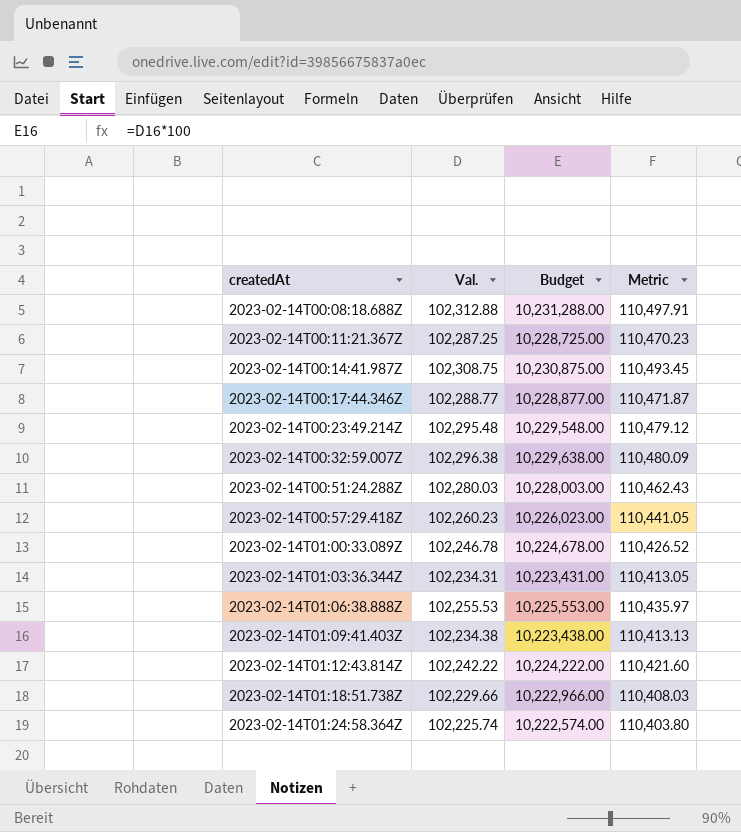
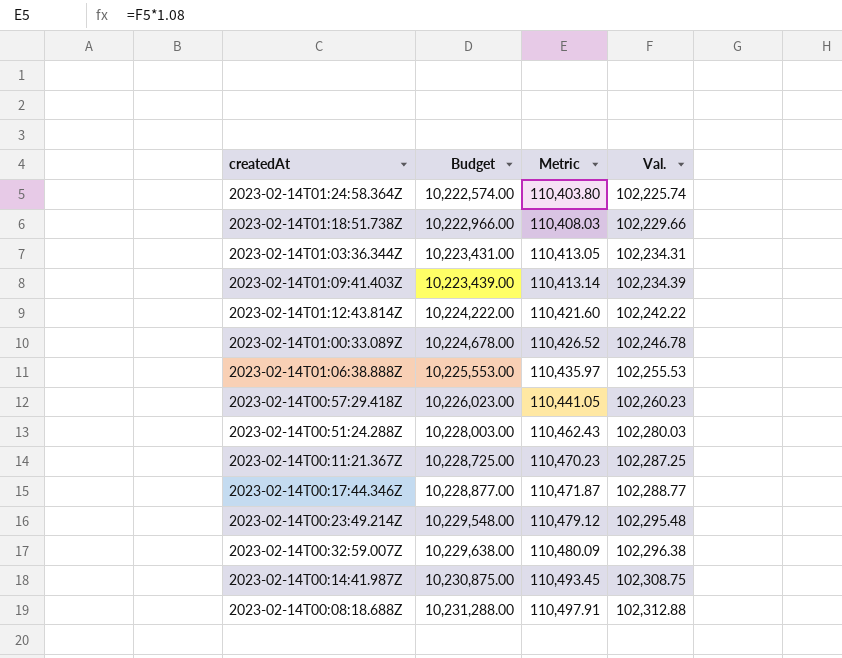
row order: createdAt ascending -> Budget ascending
column Val. | position: 2 -> 4
2023-02-14T01:09:41.403Z | Budget: 10,223,438.00 -> 10,223,439.00
2023-02-14T01:09:41.403Z | Metric: 110,413.13 -> 110,413.14
2023-02-14T01:09:41.403Z | Val.: 102,234.38 -> 102,234.39

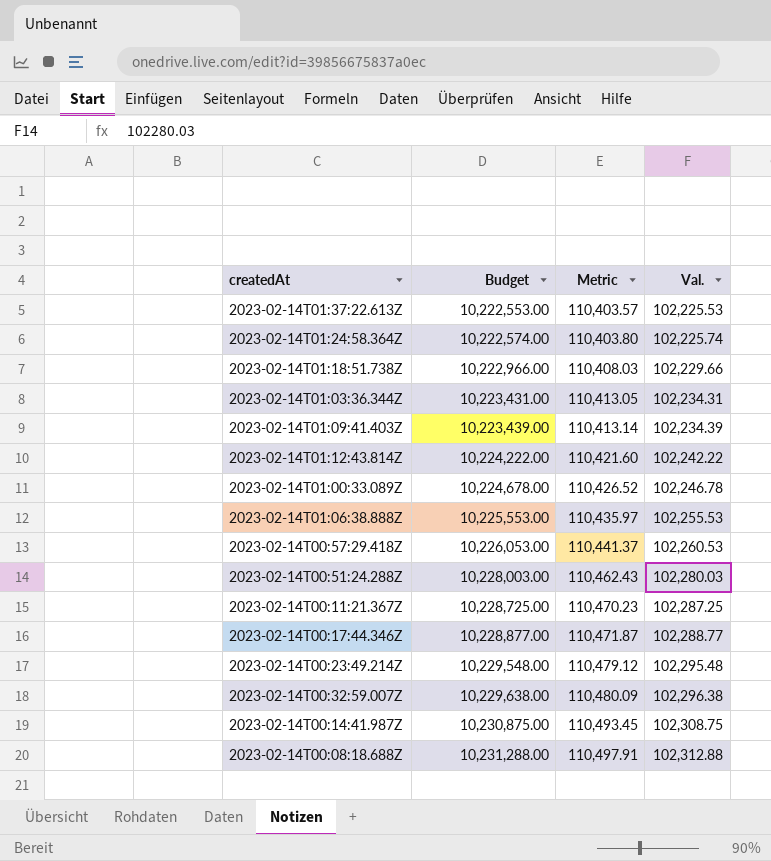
row 2023-02-14T01:37:22.613Z: none -> 10,222,553.00 | 110,403.57 | 102,225.53
2023-02-14T00:57:29.418Z | Budget: 10,226,023.00 -> 10,226,053.00
2023-02-14T00:57:29.418Z | Metric: 110,441.05 -> 110,441.37
2023-02-14T00:57:29.418Z | Val.: 102,260.23 -> 102,260.53

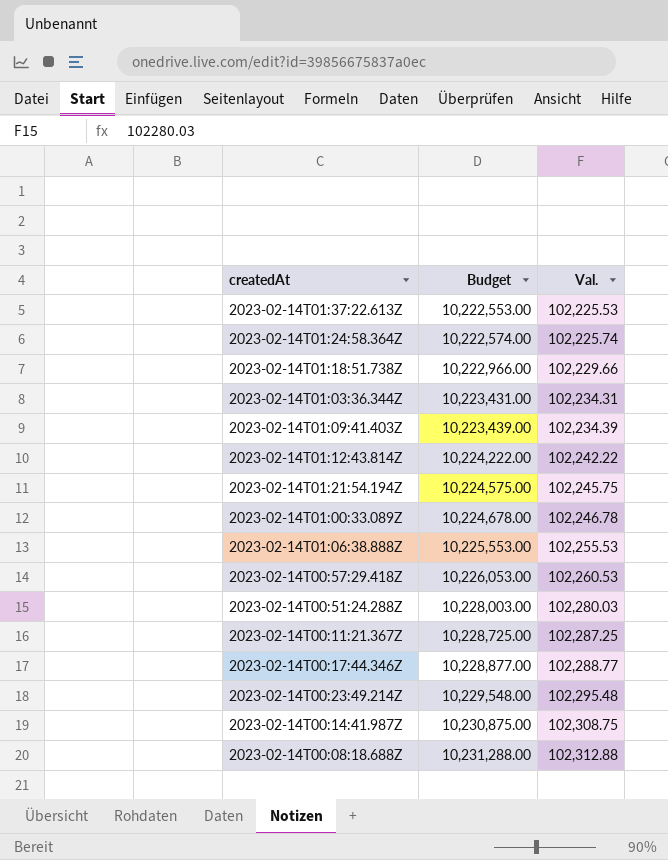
column Metric | formula: [Val.] * 1.08 -> none
row 2023-02-14T00:32:59.007Z: 10,229,638.00 | 110,480.09 | 102,296.38 -> none
row 2023-02-14T01:21:54.194Z: none -> 10,224,575.00 | 102,245.75

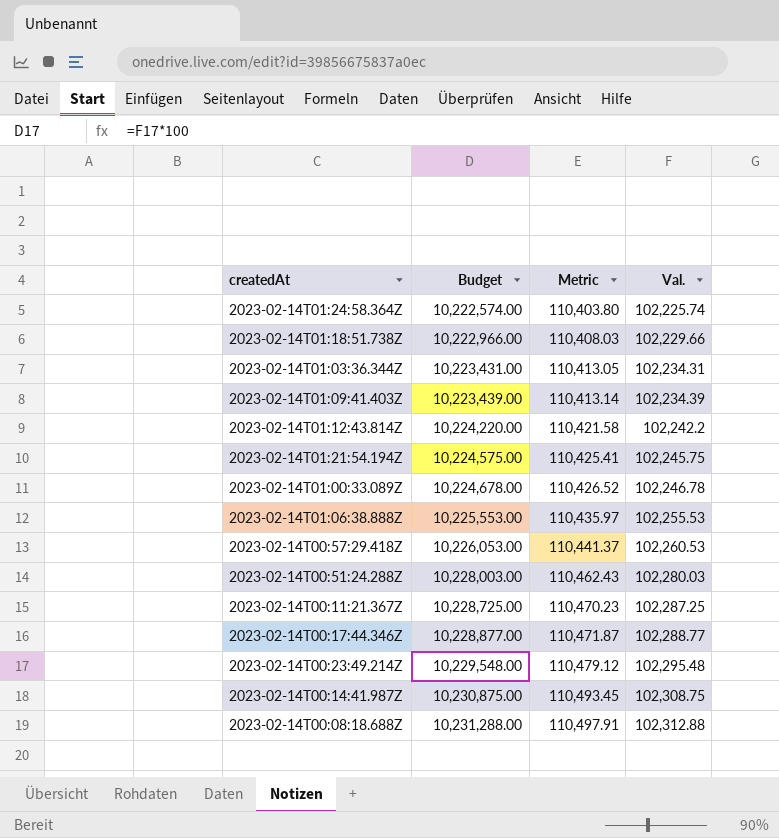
column Metric | formula: none -> [Val.] * 1.08
row 2023-02-14T01:37:22.613Z: 10,222,553.00 | 102,225.53 -> none
2023-02-14T01:12:43.814Z | Budget: 10,224,222.00 -> 10,224,220.00
2023-02-14T01:12:43.814Z | Val.: 102,242.22 -> 102,242.2

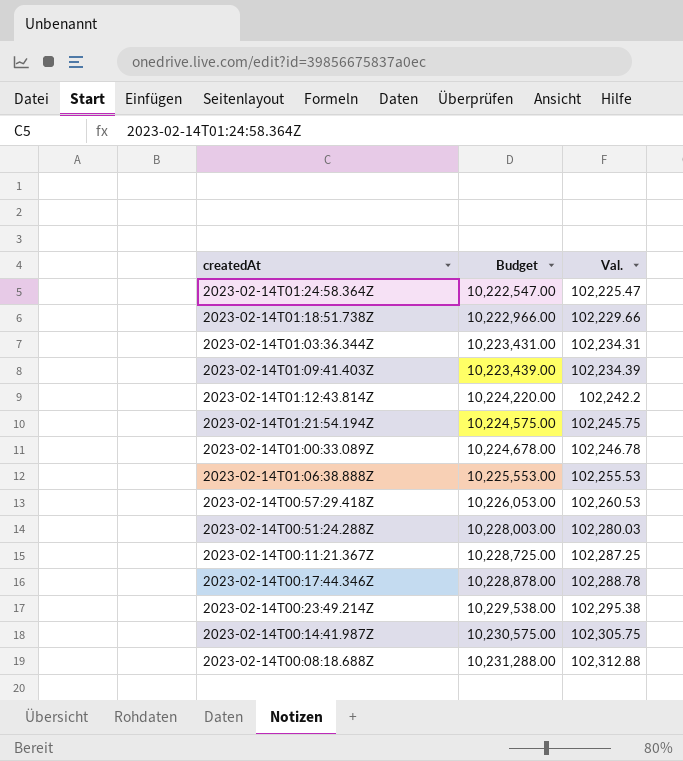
column Metric | formula: [Val.] * 1.08 -> none
2023-02-14T01:24:58.364Z | Budget: 10,222,574.00 -> 10,222,547.00
2023-02-14T01:24:58.364Z | Val.: 102,225.74 -> 102,225.47
2023-02-14T00:17:44.346Z | Budget: 10,228,877.00 -> 10,228,878.00
2023-02-14T00:17:44.346Z | Val.: 102,288.77 -> 102,288.78
2023-02-14T00:23:49.214Z | Budget: 10,229,548.00 -> 10,229,538.00
2023-02-14T00:23:49.214Z | Val.: 102,295.48 -> 102,295.38
2023-02-14T00:14:41.987Z | Budget: 10,230,875.00 -> 10,230,575.00
2023-02-14T00:14:41.987Z | Val.: 102,308.75 -> 102,305.75

